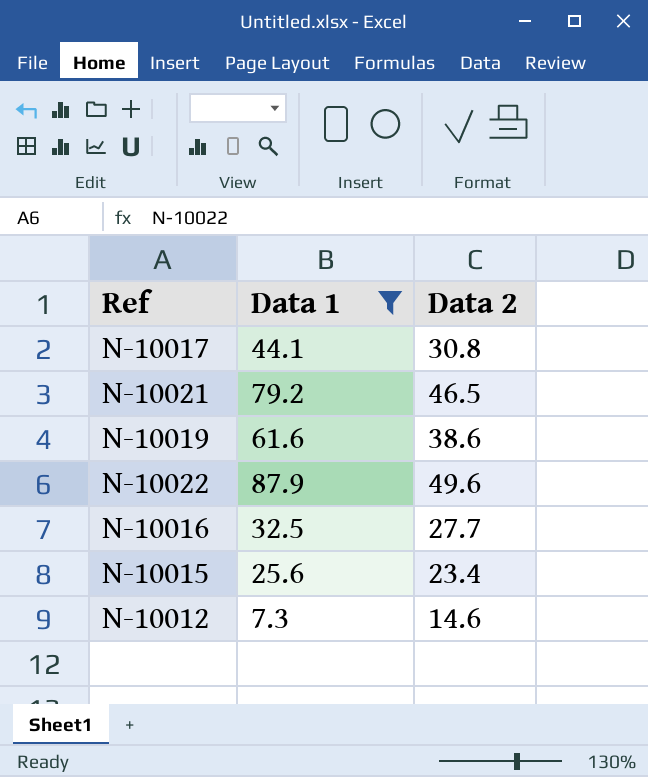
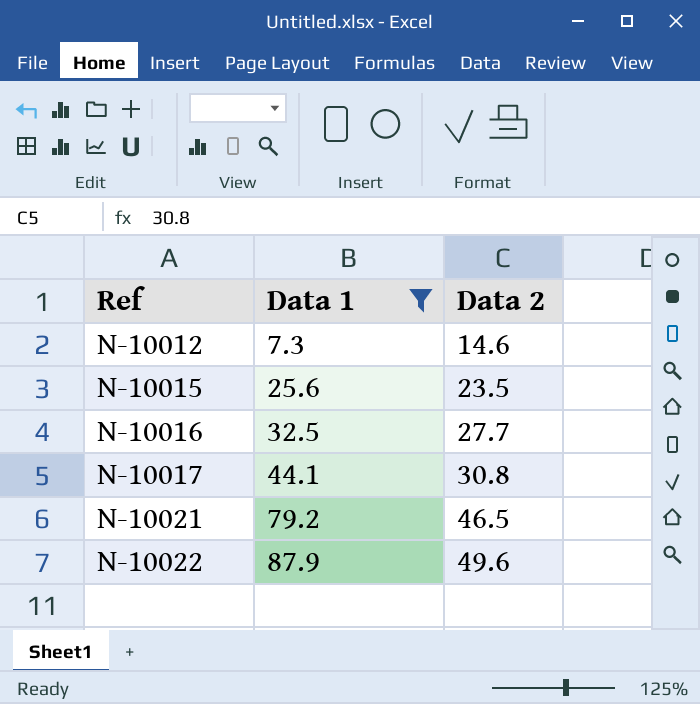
row order: none -> Ref ascending
row N-10019: 61.6 | 38.6 -> none
N-10015 | Data 2: 23.4 -> 23.5

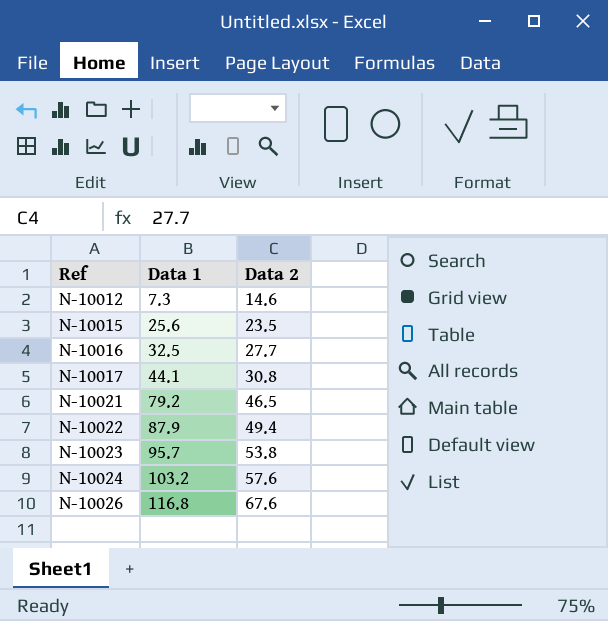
filter: Data 1 <= 87.9 -> none
N-10022 | Data 2: 49.6 -> 49.4

